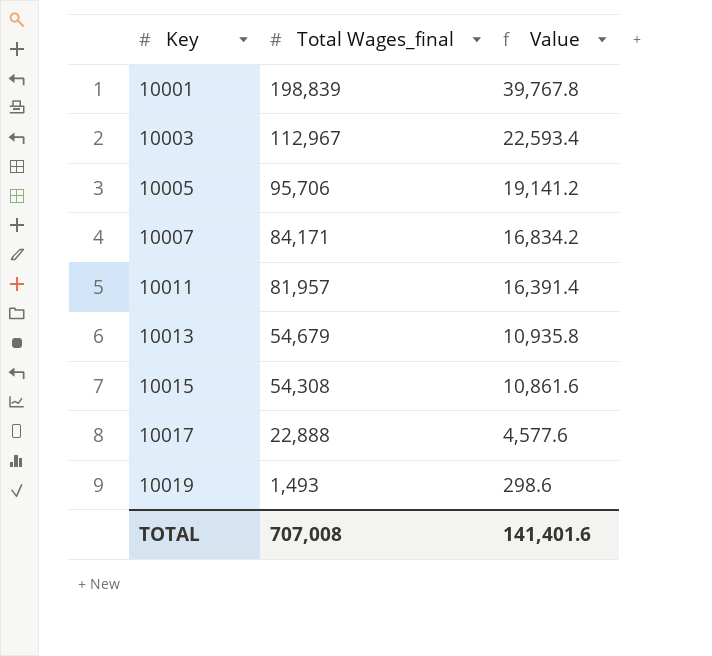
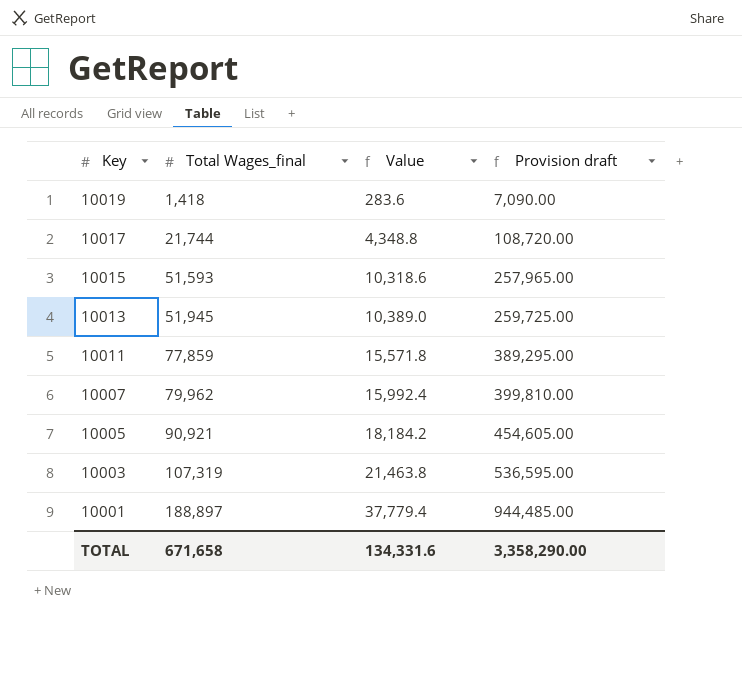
row order: Key ascending -> Key descending
column Provision draft | formula: none -> [Total Wages_final] * 5
10019 | Total Wages_final: 1,493 -> 1,418
10019 | Value: 298.6 -> 283.6
10017 | Total Wages_final: 22,888 -> 21,744
10017 | Value: 4,577.6 -> 4,348.8
10015 | Total Wages_final: 54,308 -> 51,593
10015 | Value: 10,861.6 -> 10,318.6
10013 | Total Wages_final: 54,679 -> 51,945
10013 | Value: 10,935.8 -> 10,389.0
10011 | Total Wages_final: 81,957 -> 77,859
10011 | Value: 16,391.4 -> 15,571.8
10007 | Total Wages_final: 84,171 -> 79,962
10007 | Value: 16,834.2 -> 15,992.4
10005 | Total Wages_final: 95,706 -> 90,921
10005 | Value: 19,141.2 -> 18,184.2
10003 | Total Wages_final: 112,967 -> 107,319
10003 | Value: 22,593.4 -> 21,463.8
10001 | Total Wages_final: 198,839 -> 188,897
10001 | Value: 39,767.8 -> 37,779.4
TOTAL | Total Wages_final: 707,008 -> 671,658
TOTAL | Value: 141,401.6 -> 134,331.6

